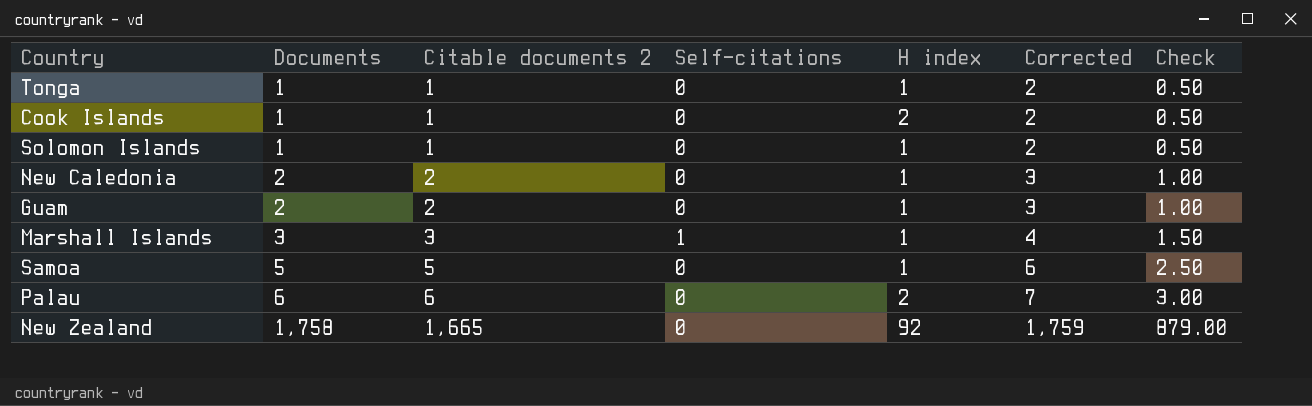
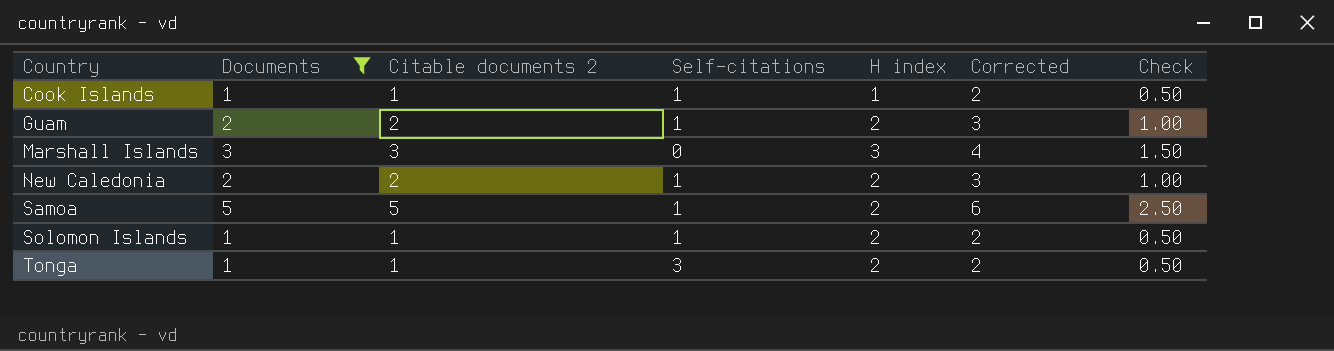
filter: none -> Documents <= 5
row order: Documents ascending -> Country ascending
Cook Islands | Self-citations: 0 -> 1
Cook Islands | H index: 2 -> 1
Guam | Self-citations: 0 -> 1
Guam | H index: 1 -> 2
Marshall Islands | Self-citations: 1 -> 0
Marshall Islands | H index: 1 -> 3
New Caledonia | Self-citations: 0 -> 1
New Caledonia | H index: 1 -> 2
Samoa | Self-citations: 0 -> 1
Samoa | H index: 1 -> 2
Solomon Islands | Self-citations: 0 -> 1
Solomon Islands | H index: 1 -> 2
Tonga | Self-citations: 0 -> 3
Tonga | H index: 1 -> 2

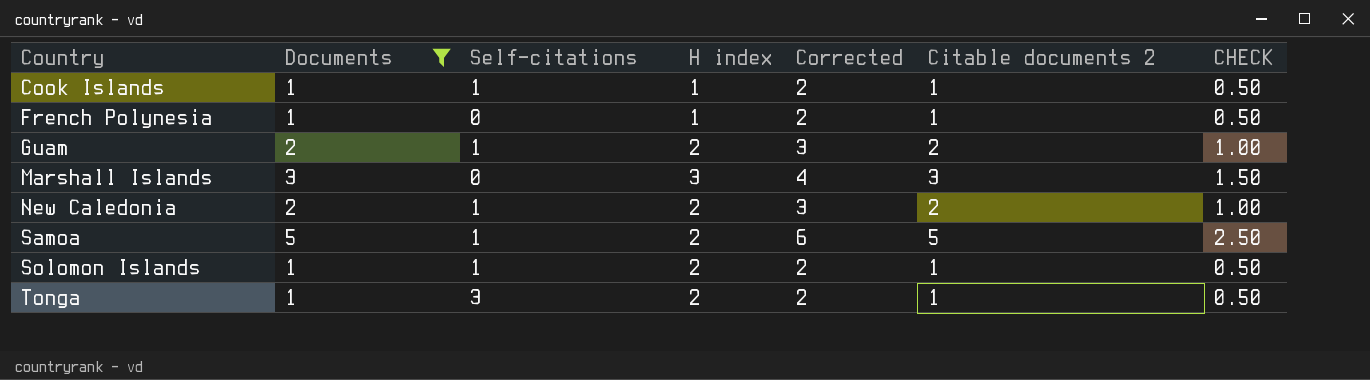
column Citable documents 2 | position: 3 -> 6
column name: Check -> CHECK
row French Polynesia: none -> 1 | 0 | 1 | 2 | 1 | 0.50

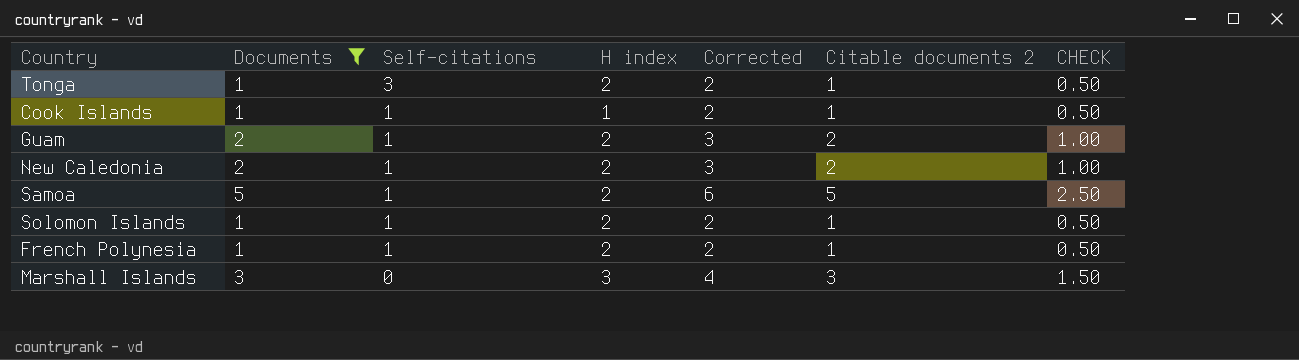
row order: Country ascending -> Self-citations descending
French Polynesia | Self-citations: 0 -> 1
French Polynesia | H index: 1 -> 2

